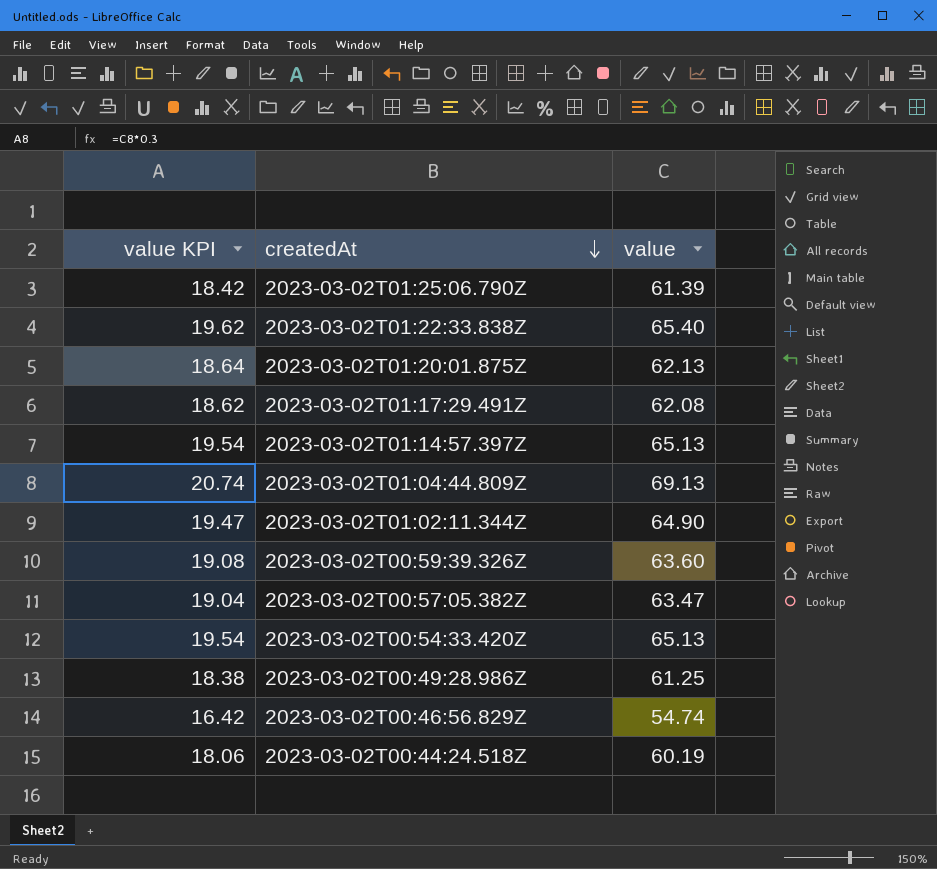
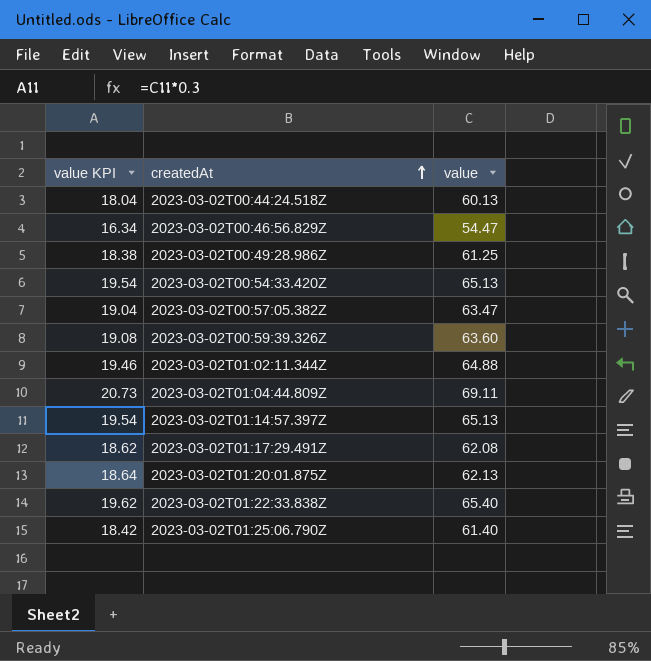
row order: createdAt descending -> createdAt ascending
2023-03-02T00:44:24.518Z | value KPI: 18.06 -> 18.04
2023-03-02T00:44:24.518Z | value: 60.19 -> 60.13
2023-03-02T00:46:56.829Z | value KPI: 16.42 -> 16.34
2023-03-02T00:46:56.829Z | value: 54.74 -> 54.47
2023-03-02T01:02:11.344Z | value KPI: 19.47 -> 19.46
2023-03-02T01:02:11.344Z | value: 64.90 -> 64.88
2023-03-02T01:04:44.809Z | value KPI: 20.74 -> 20.73
2023-03-02T01:04:44.809Z | value: 69.13 -> 69.11
2023-03-02T01:25:06.790Z | value: 61.39 -> 61.40

